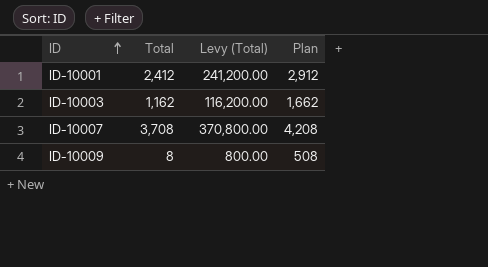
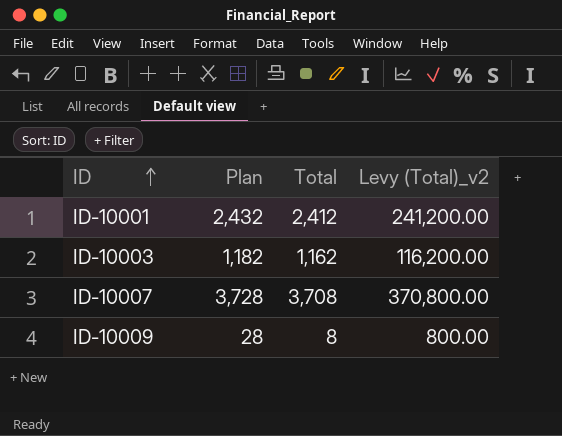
column Plan | formula: [Total] + 500 -> [Total] + 20
column Plan | position: 4 -> 2
column name: Levy (Total) -> Levy (Total)_v2

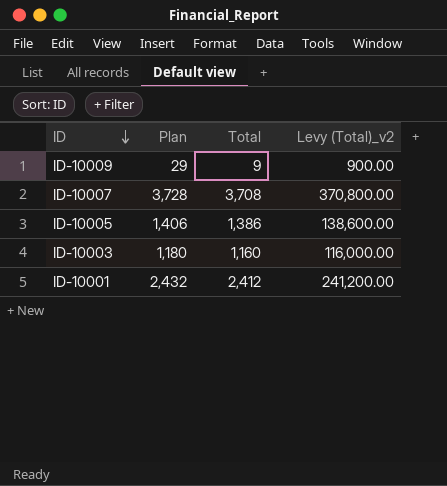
row order: ID ascending -> ID descending
ID-10009 | Plan: 28 -> 29
ID-10009 | Total: 8 -> 9
ID-10009 | Levy (Total)_v2: 800.00 -> 900.00
row ID-10005: none -> 1,406 | 1,386 | 138,600.00
ID-10003 | Plan: 1,182 -> 1,180
ID-10003 | Total: 1,162 -> 1,160
ID-10003 | Levy (Total)_v2: 116,200.00 -> 116,000.00

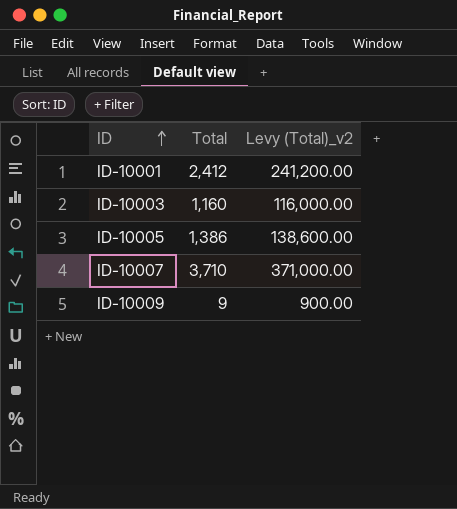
row order: ID descending -> ID ascending
column Plan | formula: [Total] + 20 -> none
ID-10007 | Total: 3,708 -> 3,710
ID-10007 | Levy (Total)_v2: 370,800.00 -> 371,000.00

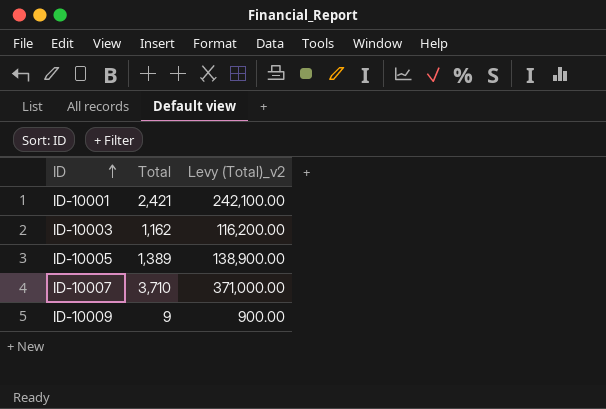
ID-10001 | Total: 2,412 -> 2,421
ID-10001 | Levy (Total)_v2: 241,200.00 -> 242,100.00
ID-10003 | Total: 1,160 -> 1,162
ID-10003 | Levy (Total)_v2: 116,000.00 -> 116,200.00
ID-10005 | Total: 1,386 -> 1,389
ID-10005 | Levy (Total)_v2: 138,600.00 -> 138,900.00

